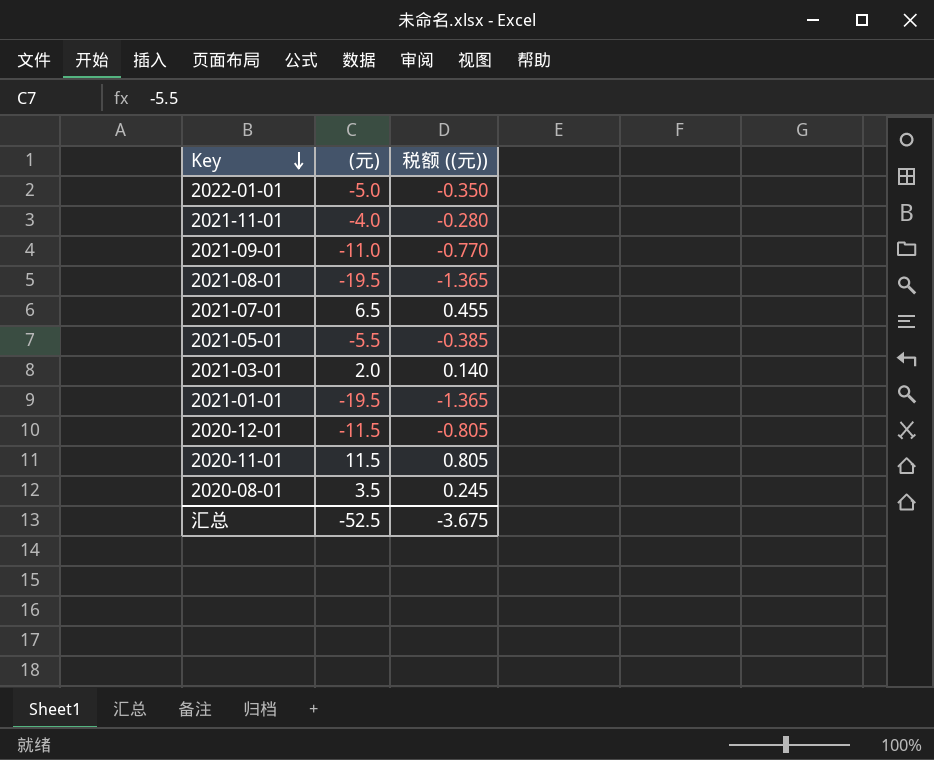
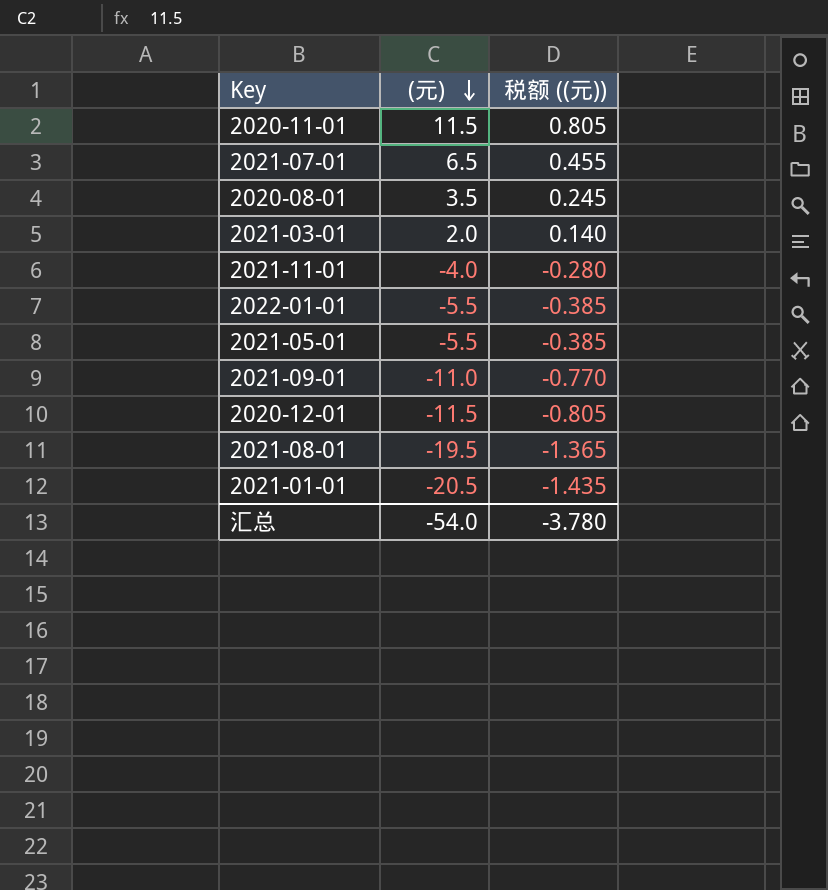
row order: Key descending -> (元) descending
2022-01-01 | (元): -5.0 -> -5.5
2022-01-01 | 税额 ((元)): -0.350 -> -0.385
2021-01-01 | (元): -19.5 -> -20.5
2021-01-01 | 税额 ((元)): -1.365 -> -1.435
汇总 | (元): -52.5 -> -54.0
汇总 | 税额 ((元)): -3.675 -> -3.780

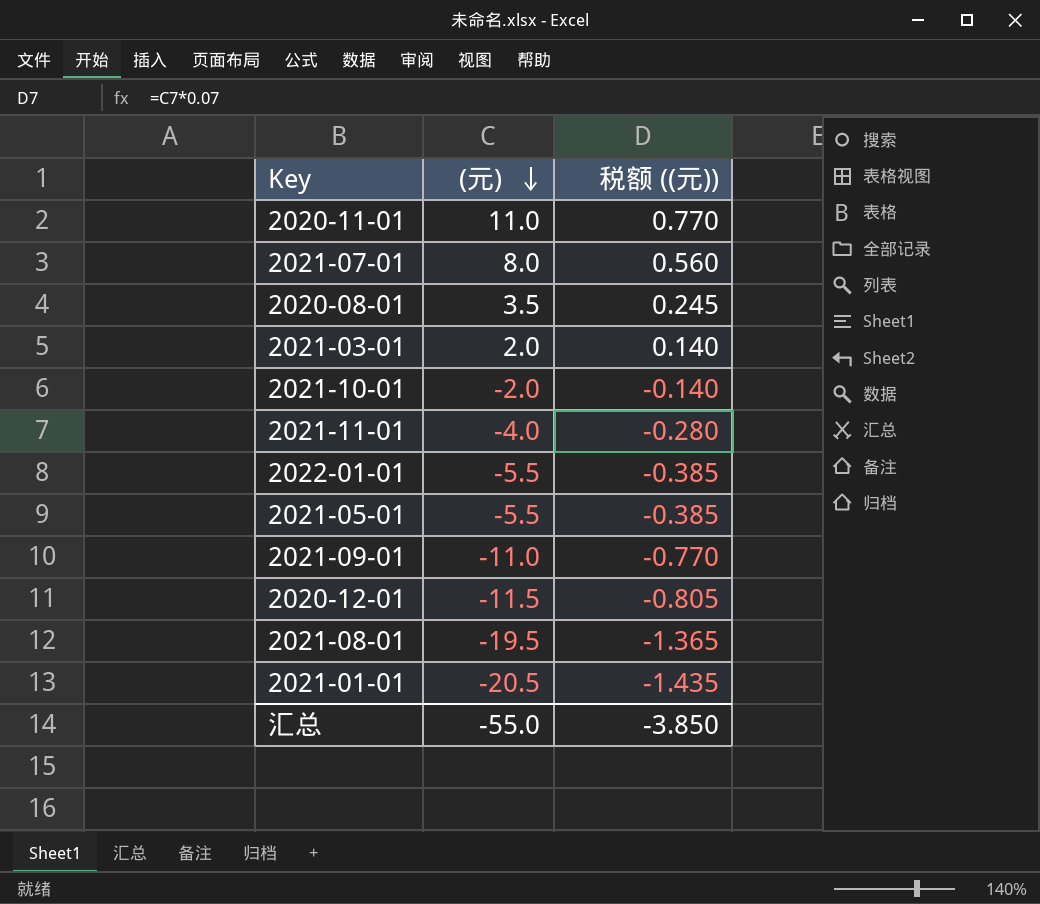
2020-11-01 | (元): 11.5 -> 11.0
2020-11-01 | 税额 ((元)): 0.805 -> 0.770
2021-07-01 | (元): 6.5 -> 8.0
2021-07-01 | 税额 ((元)): 0.455 -> 0.560
row 2021-10-01: none -> -2.0 | -0.140
汇总 | (元): -54.0 -> -55.0
汇总 | 税额 ((元)): -3.780 -> -3.850

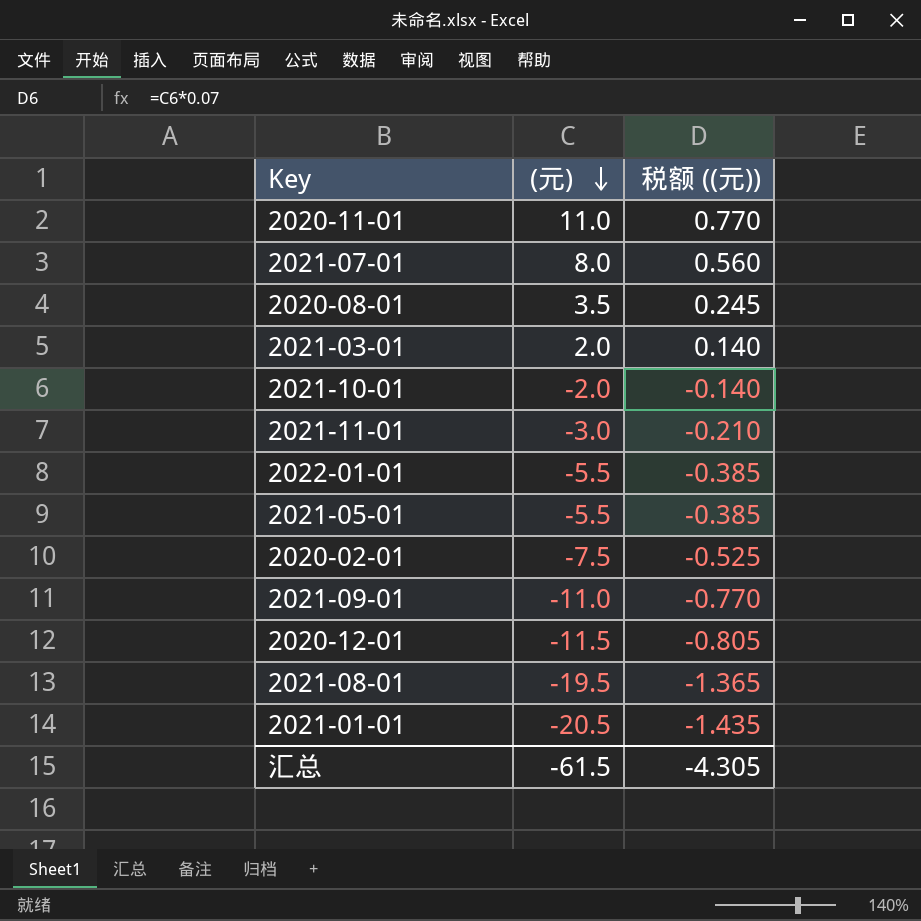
2021-11-01 | (元): -4.0 -> -3.0
2021-11-01 | 税额 ((元)): -0.280 -> -0.210
row 2020-02-01: none -> -7.5 | -0.525
汇总 | (元): -55.0 -> -61.5
汇总 | 税额 ((元)): -3.850 -> -4.305

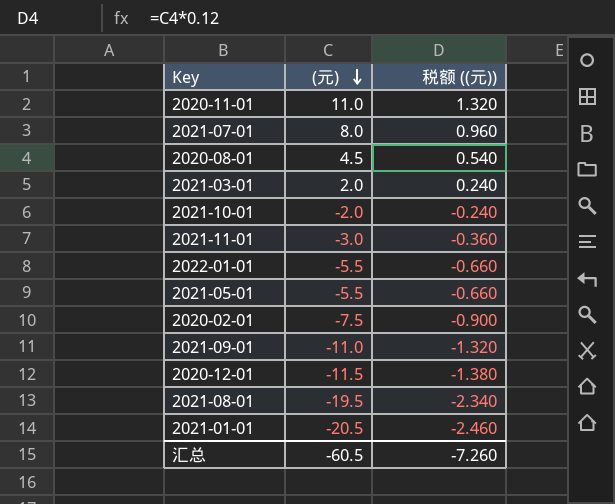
column 税额 ((元)) | formula: [(元)] * 0.07 -> [(元)] * 0.12
2020-08-01 | (元): 3.5 -> 4.5
汇总 | (元): -61.5 -> -60.5
汇总 | 税额 ((元)): -4.305 -> -7.260

